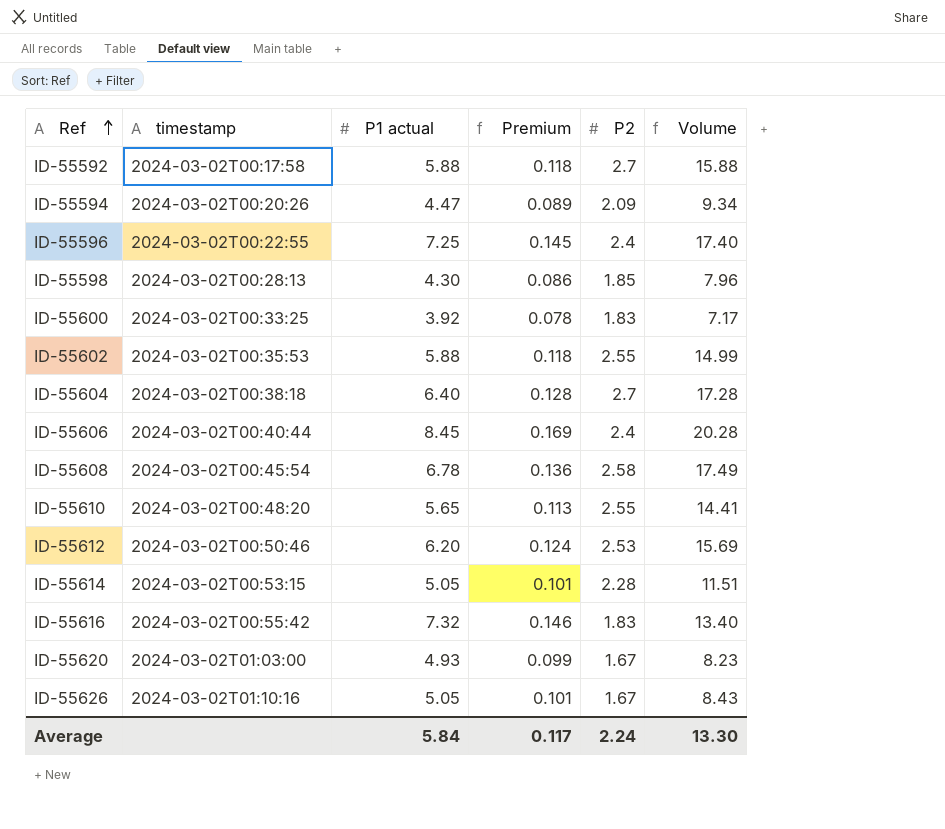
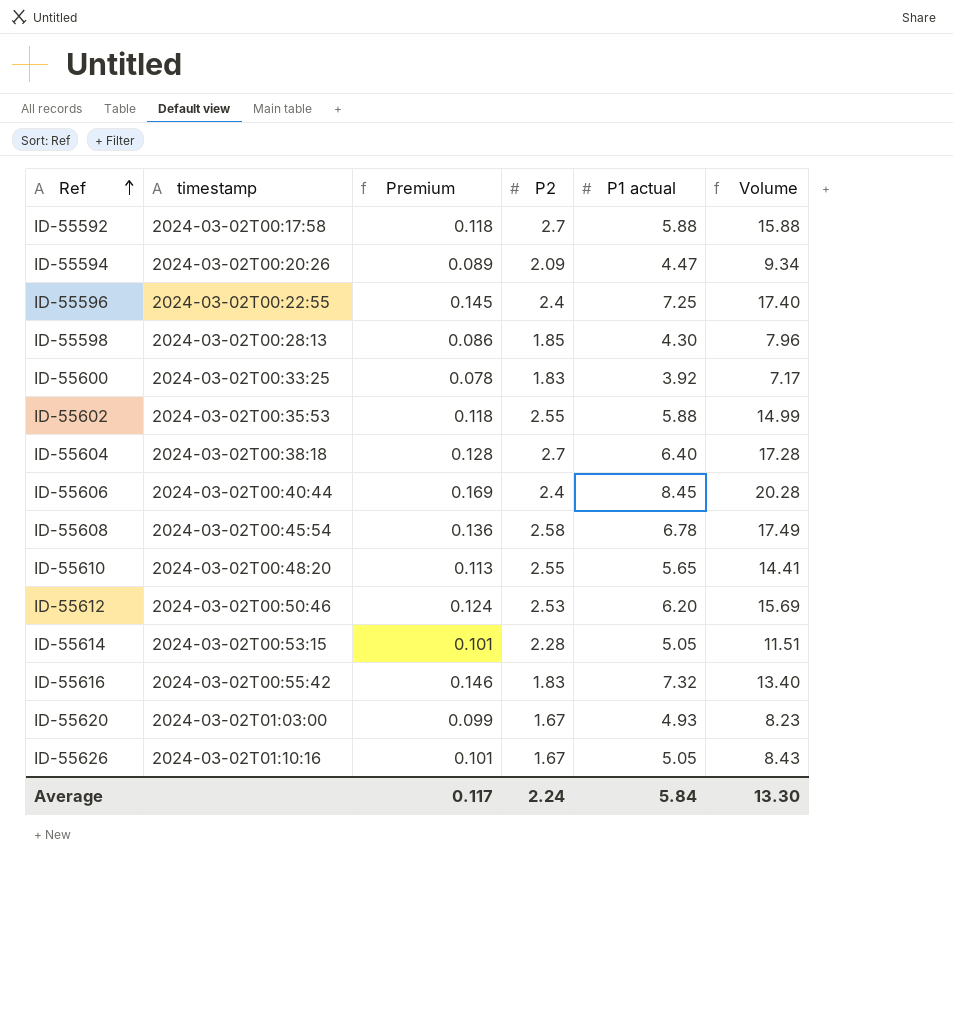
column P1 actual | position: 3 -> 5

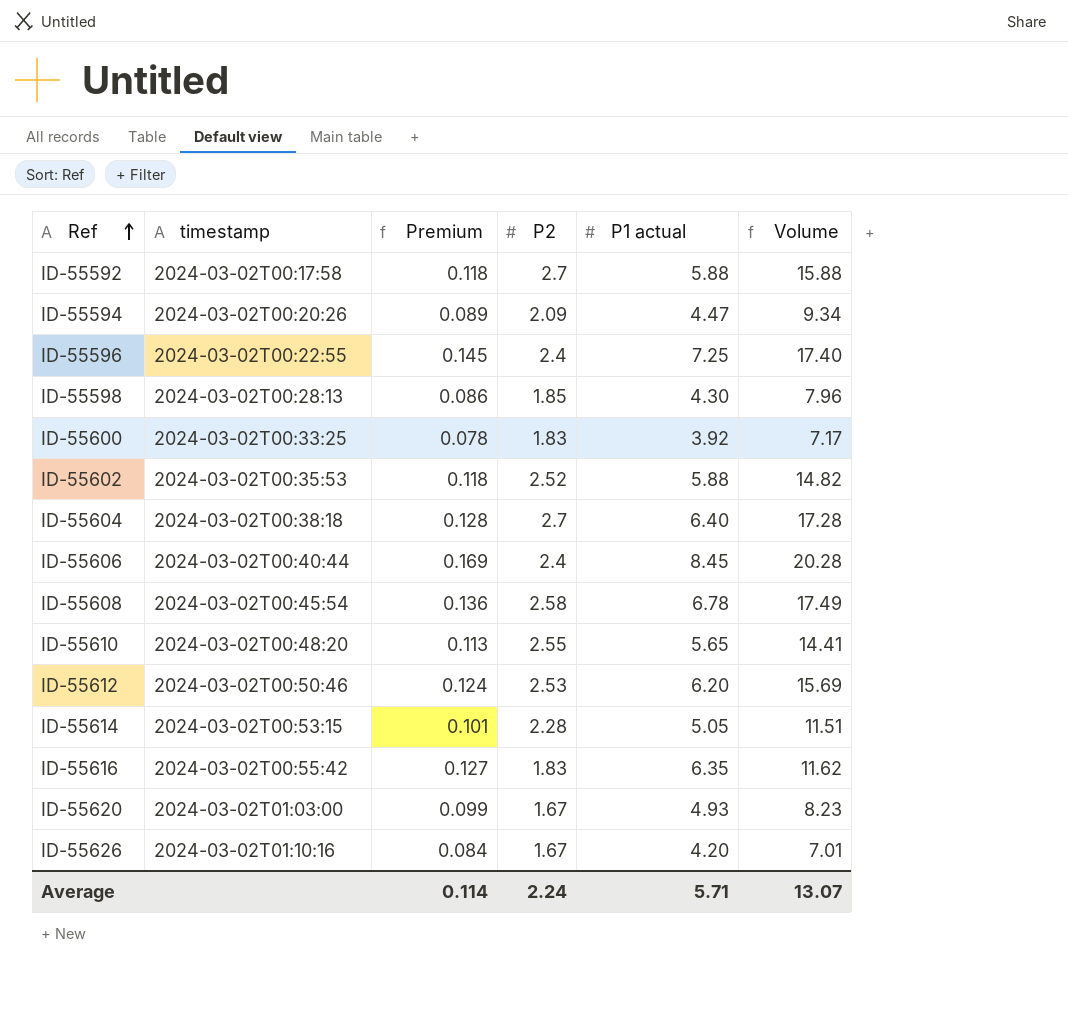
ID-55602 | P2: 2.55 -> 2.52
ID-55602 | Volume: 14.99 -> 14.82
ID-55616 | Premium: 0.146 -> 0.127
ID-55616 | P1 actual: 7.32 -> 6.35
ID-55616 | Volume: 13.40 -> 11.62
ID-55626 | Premium: 0.101 -> 0.084
ID-55626 | P1 actual: 5.05 -> 4.20
ID-55626 | Volume: 8.43 -> 7.01
Average | Premium: 0.117 -> 0.114
Average | P1 actual: 5.84 -> 5.71
Average | Volume: 13.30 -> 13.07

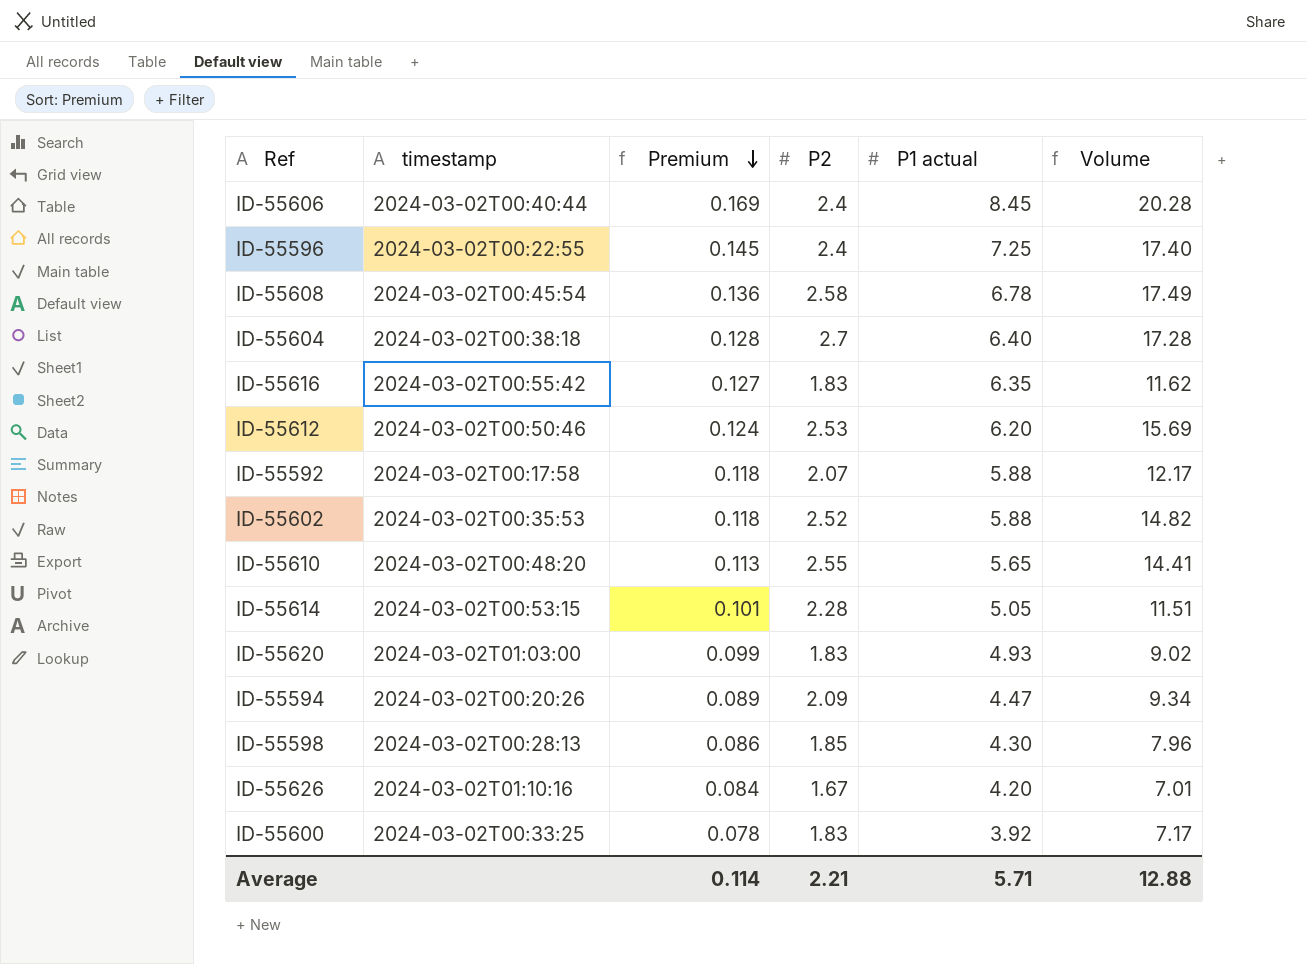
row order: Ref ascending -> Premium descending
ID-55592 | P2: 2.7 -> 2.07
ID-55592 | Volume: 15.88 -> 12.17
ID-55620 | P2: 1.67 -> 1.83
ID-55620 | Volume: 8.23 -> 9.02
Average | P2: 2.24 -> 2.21
Average | Volume: 13.07 -> 12.88

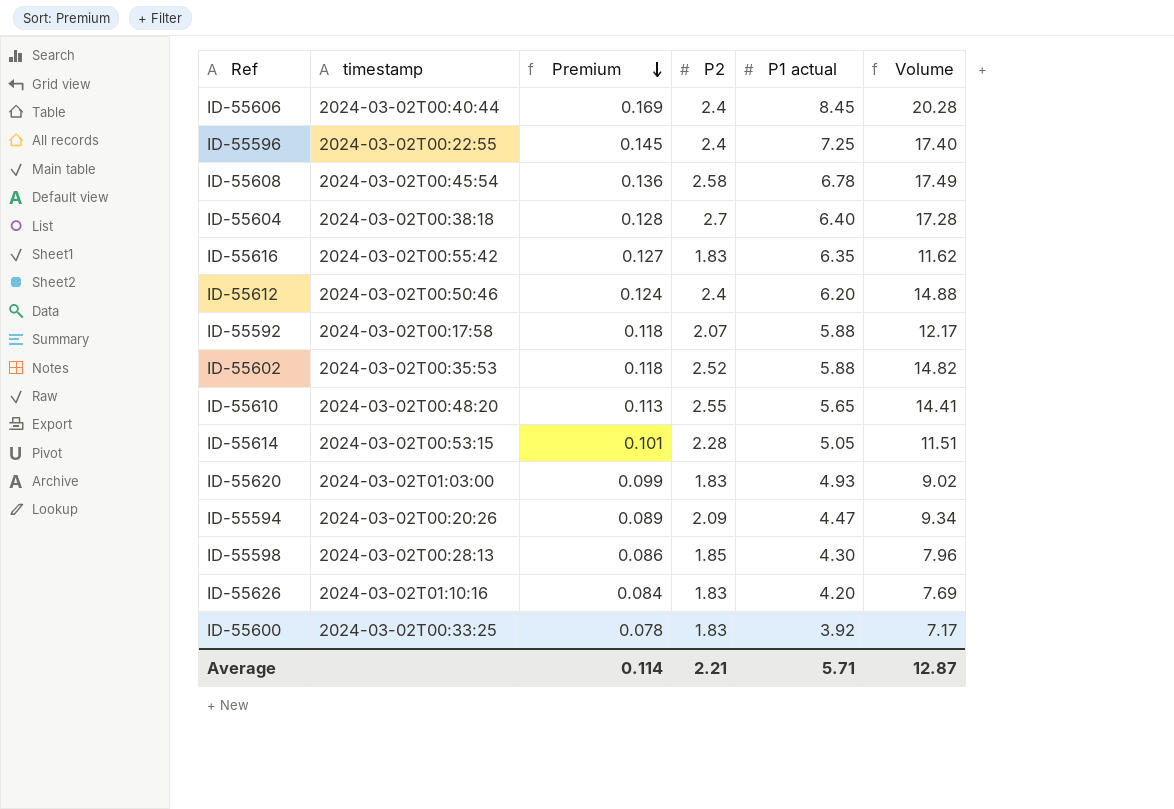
ID-55612 | P2: 2.53 -> 2.4
ID-55612 | Volume: 15.69 -> 14.88
ID-55626 | P2: 1.67 -> 1.83
ID-55626 | Volume: 7.01 -> 7.69
Average | Volume: 12.88 -> 12.87

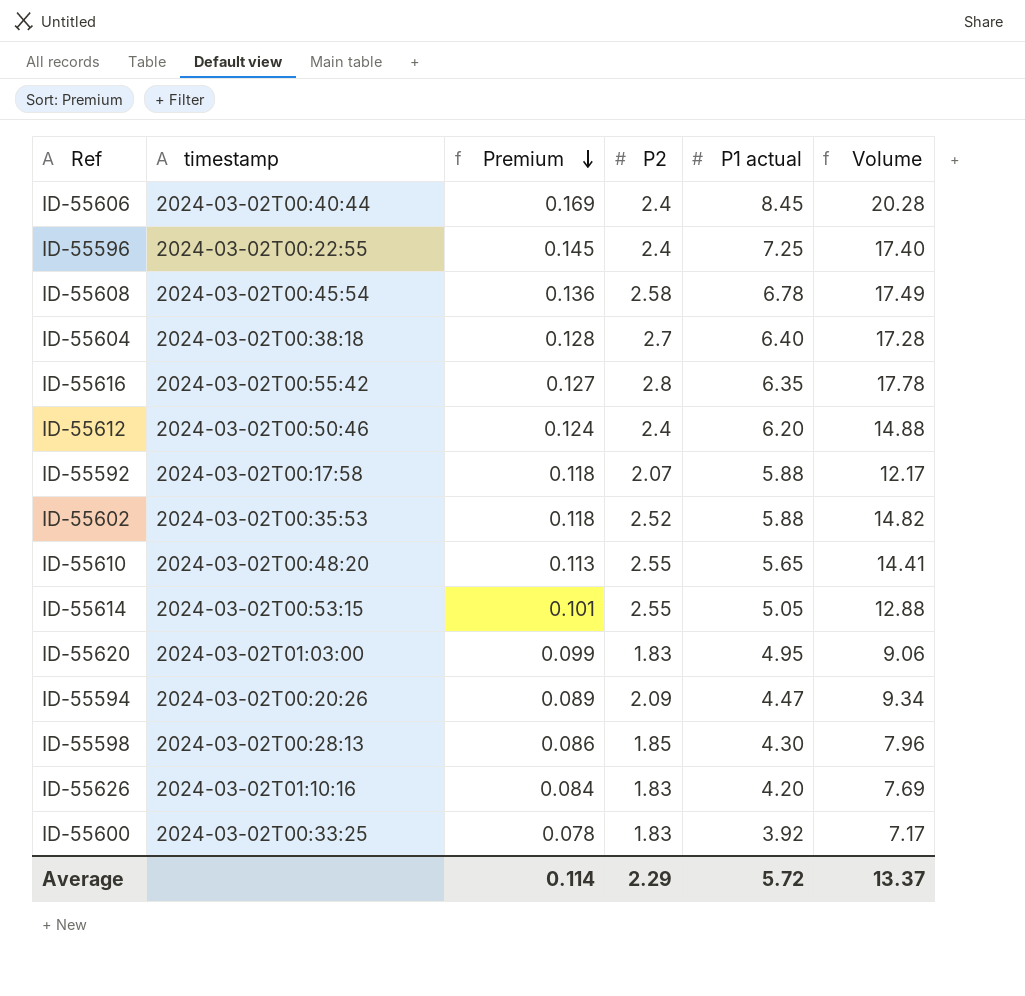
ID-55616 | P2: 1.83 -> 2.8
ID-55616 | Volume: 11.62 -> 17.78
ID-55614 | P2: 2.28 -> 2.55
ID-55614 | Volume: 11.51 -> 12.88
ID-55620 | P1 actual: 4.93 -> 4.95
ID-55620 | Volume: 9.02 -> 9.06
Average | P2: 2.21 -> 2.29
Average | P1 actual: 5.71 -> 5.72
Average | Volume: 12.87 -> 13.37

